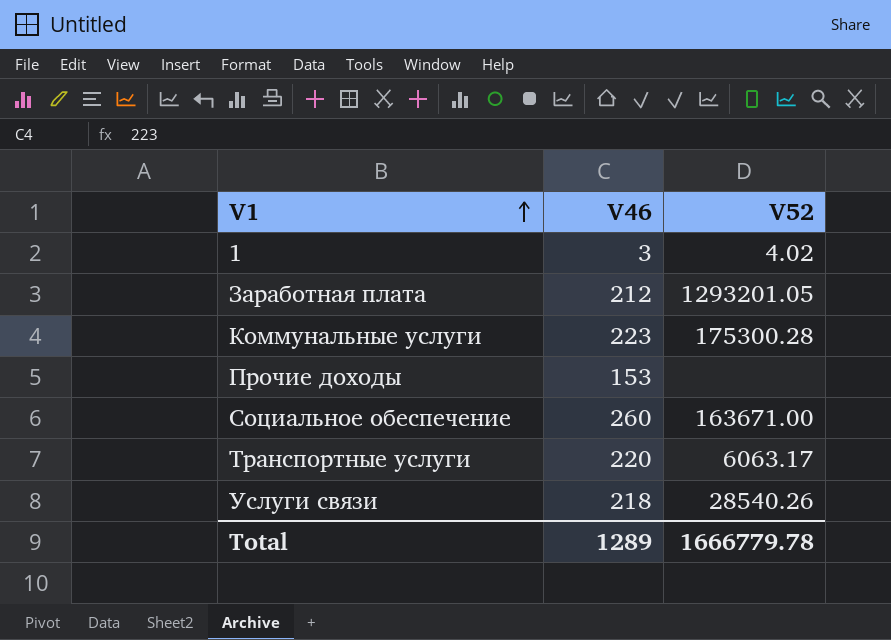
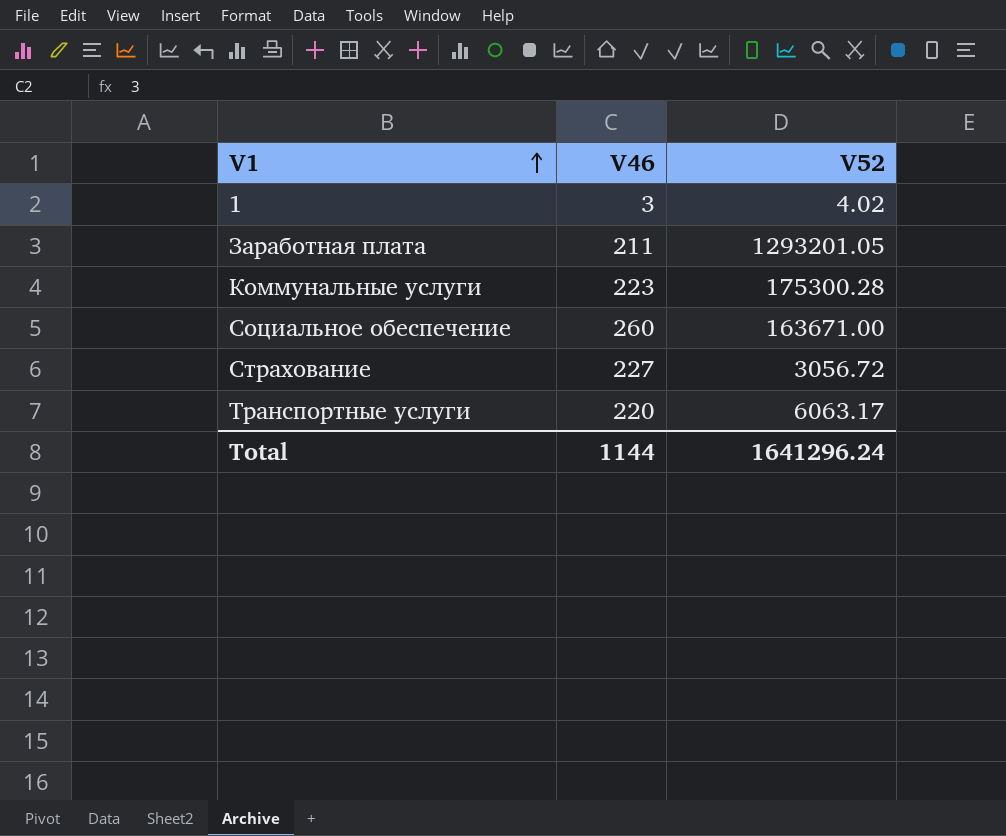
row Прочие доходы: 153 | none -> none
row Услуги связи: 218 | 28540.26 -> none
Заработная плата | V46: 212 -> 211
row Страхование: none -> 227 | 3056.72
Total | V46: 1289 -> 1144
Total | V52: 1666779.78 -> 1641296.24

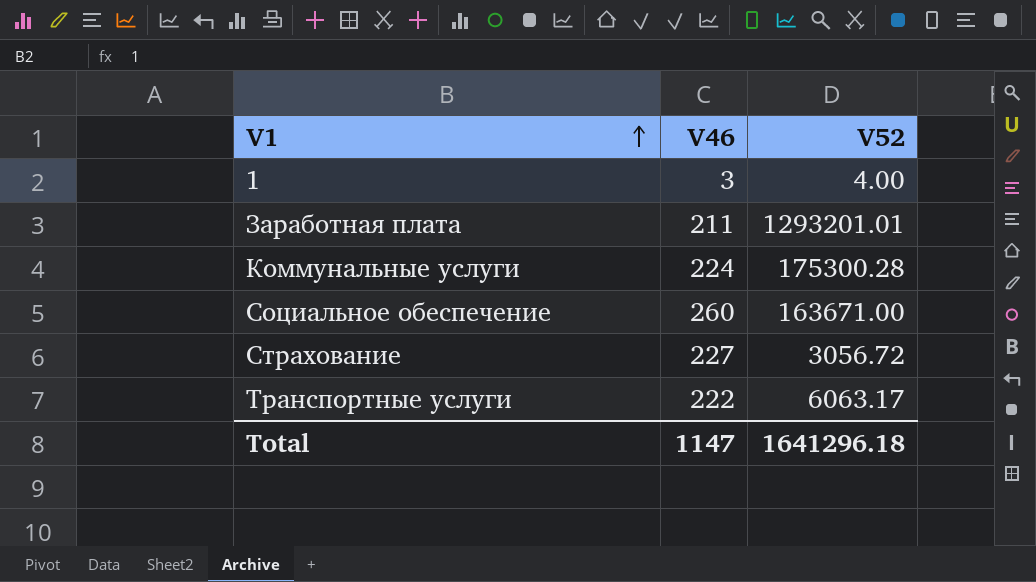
1 | V52: 4.02 -> 4.00
Заработная плата | V52: 1293201.05 -> 1293201.01
Коммунальные услуги | V46: 223 -> 224
Транспортные услуги | V46: 220 -> 222
Total | V46: 1144 -> 1147
Total | V52: 1641296.24 -> 1641296.18

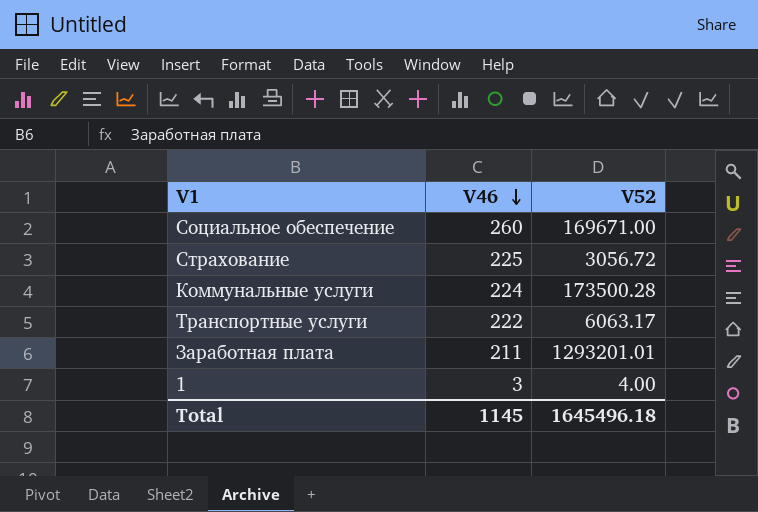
row order: V1 ascending -> V46 descending
Социальное обеспечение | V52: 163671.00 -> 169671.00
Страхование | V46: 227 -> 225
Коммунальные услуги | V52: 175300.28 -> 173500.28
Total | V46: 1147 -> 1145
Total | V52: 1641296.18 -> 1645496.18

